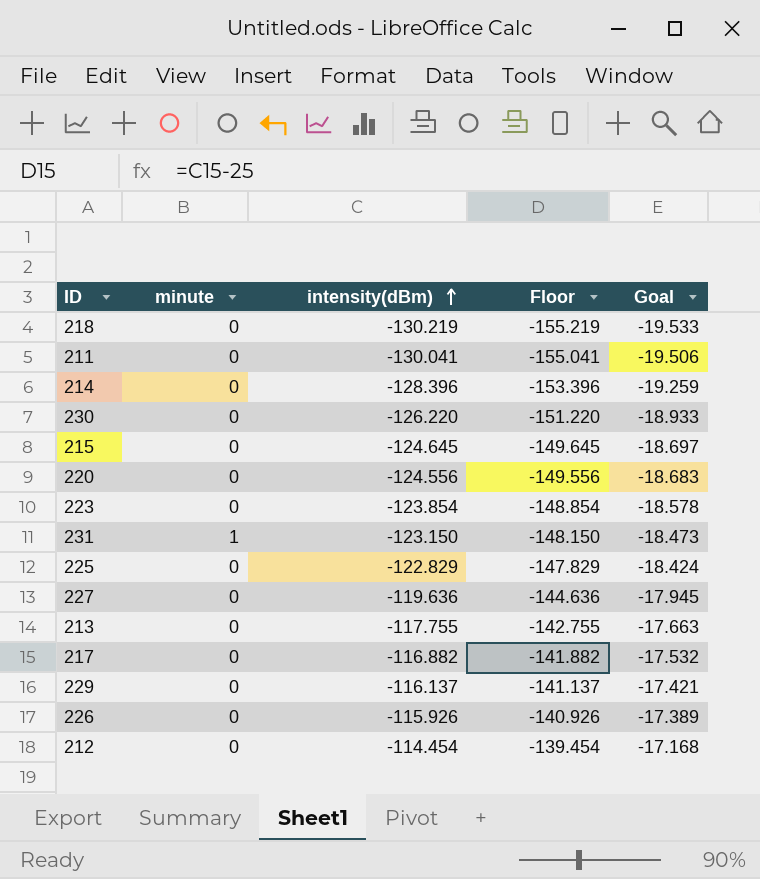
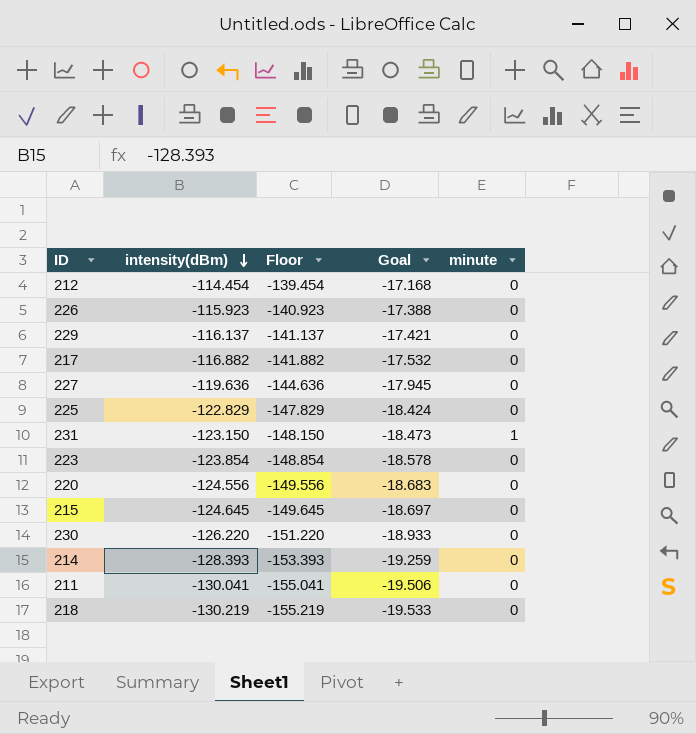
row order: intensity(dBm) ascending -> intensity(dBm) descending
column minute | position: 2 -> 5
row 213: 0 | -117.755 | -142.755 | -17.663 -> none
226 | intensity(dBm): -115.926 -> -115.923
226 | Floor: -140.926 -> -140.923
226 | Goal: -17.389 -> -17.388
214 | intensity(dBm): -128.396 -> -128.393
214 | Floor: -153.396 -> -153.393

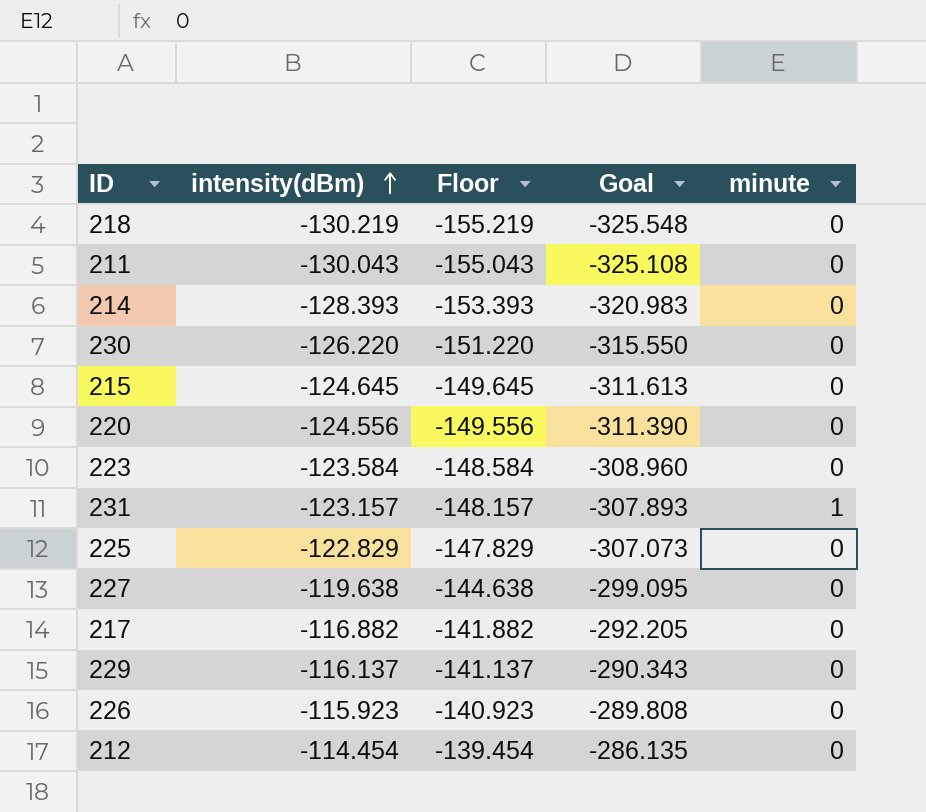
row order: intensity(dBm) descending -> intensity(dBm) ascending
column Goal | formula: [intensity(dBm)] * 0.15 -> [intensity(dBm)] * 2.5
211 | intensity(dBm): -130.041 -> -130.043
211 | Floor: -155.041 -> -155.043
223 | intensity(dBm): -123.854 -> -123.584
223 | Floor: -148.854 -> -148.584
231 | intensity(dBm): -123.150 -> -123.157
231 | Floor: -148.150 -> -148.157
227 | intensity(dBm): -119.636 -> -119.638
227 | Floor: -144.636 -> -144.638

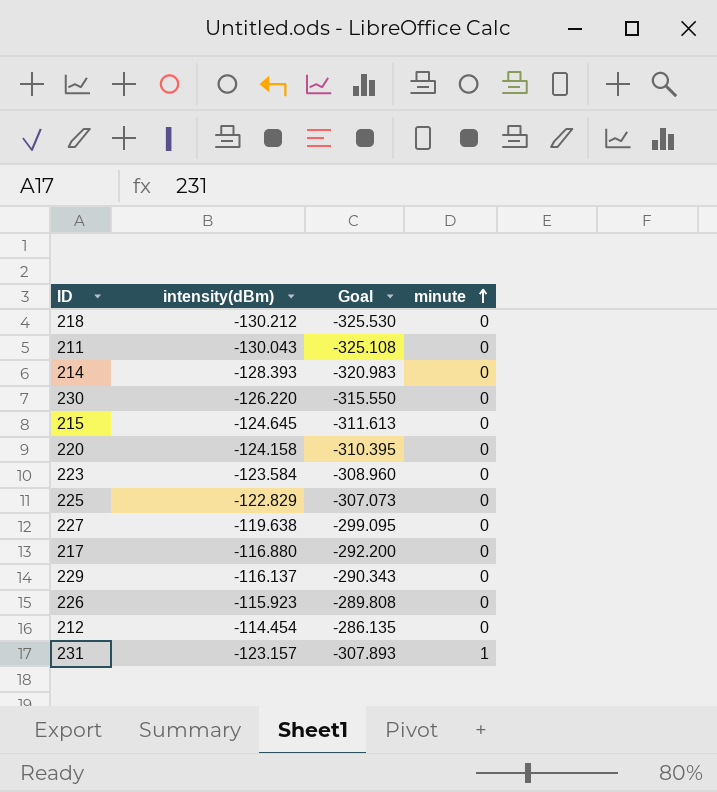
row order: intensity(dBm) ascending -> minute ascending
column Floor | formula: [intensity(dBm)] - 25 -> none
218 | intensity(dBm): -130.219 -> -130.212
218 | Goal: -325.548 -> -325.530
220 | intensity(dBm): -124.556 -> -124.158
220 | Goal: -311.390 -> -310.395
217 | intensity(dBm): -116.882 -> -116.880
217 | Goal: -292.205 -> -292.200

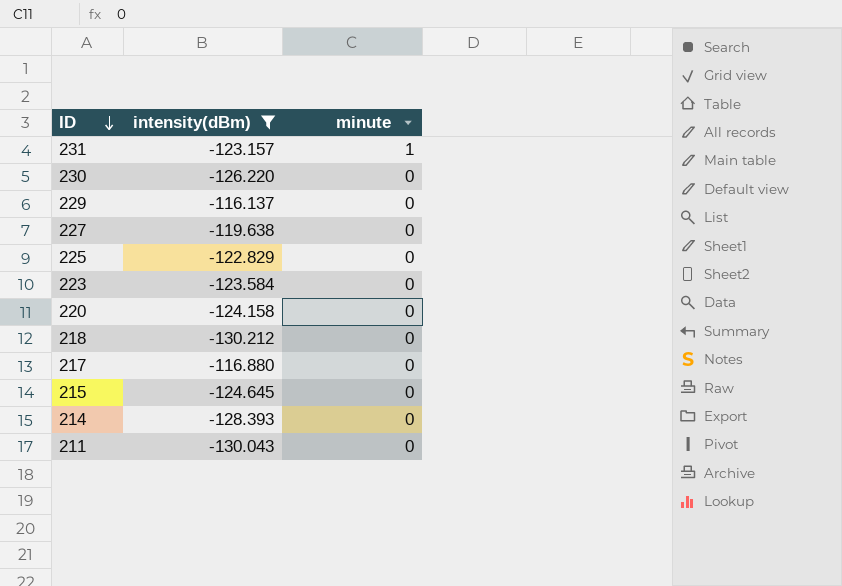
filter: none -> intensity(dBm) <= -116.137
row order: minute ascending -> ID descending
column Goal | formula: [intensity(dBm)] * 2.5 -> none

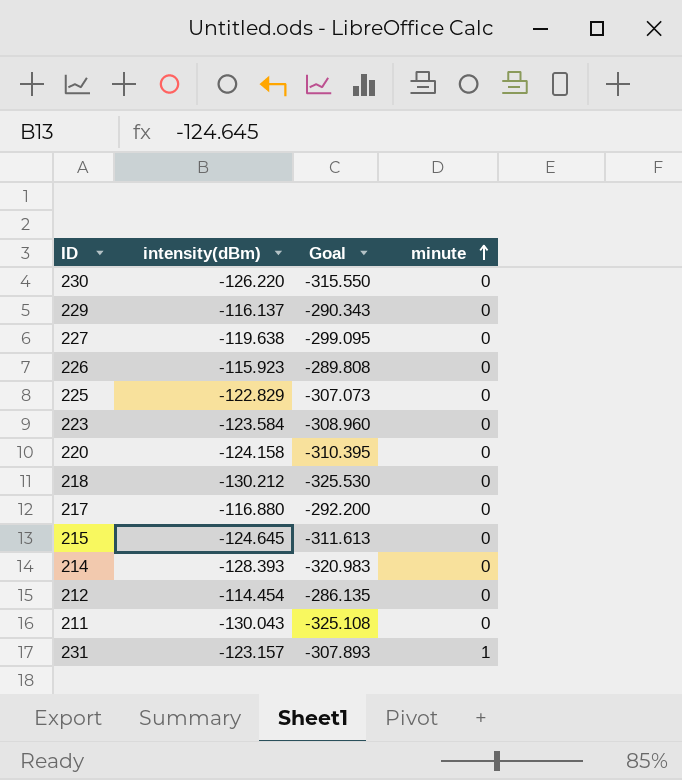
filter: intensity(dBm) <= -116.137 -> none
row order: ID descending -> minute ascending
column Goal | formula: none -> [intensity(dBm)] * 2.5

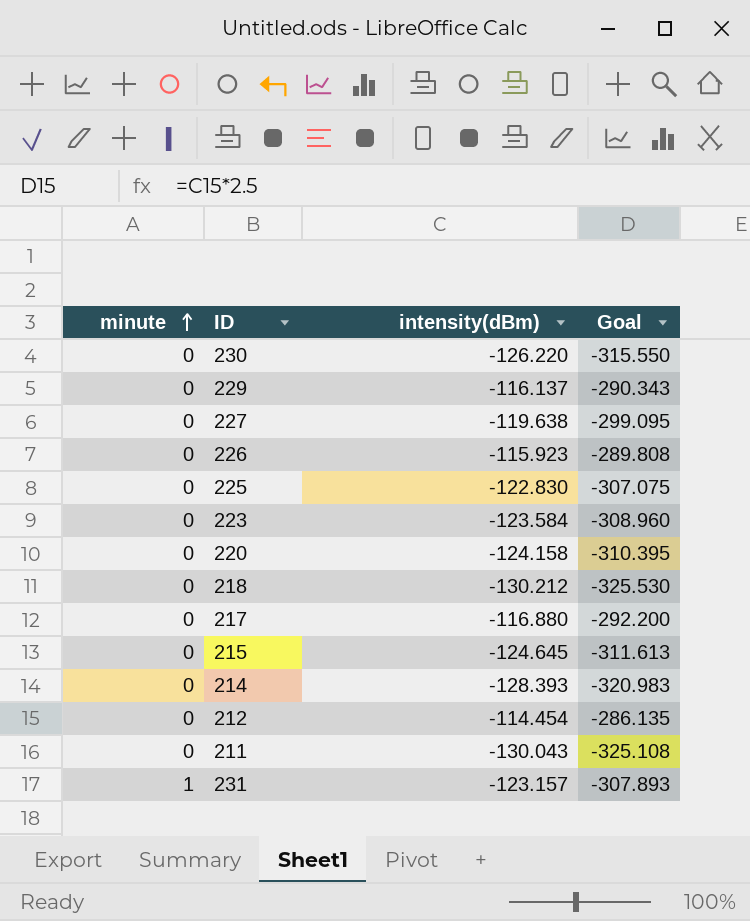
column minute | position: 4 -> 1
225 | intensity(dBm): -122.829 -> -122.830
225 | Goal: -307.073 -> -307.075

